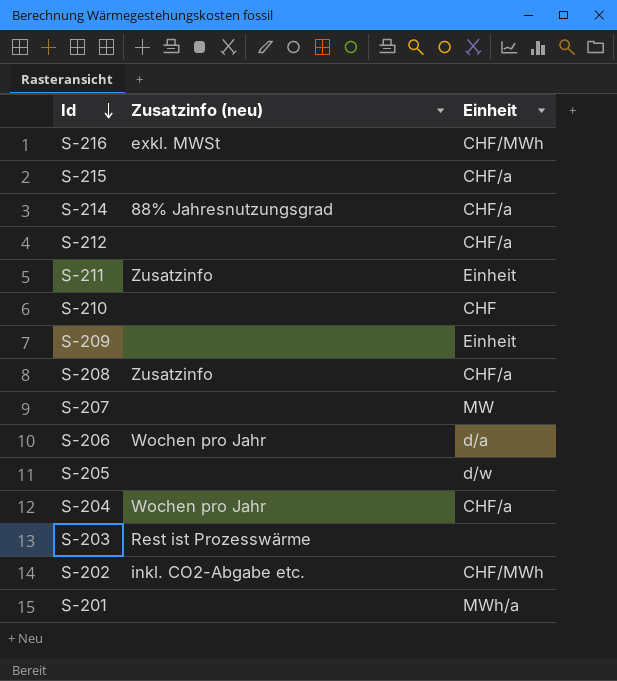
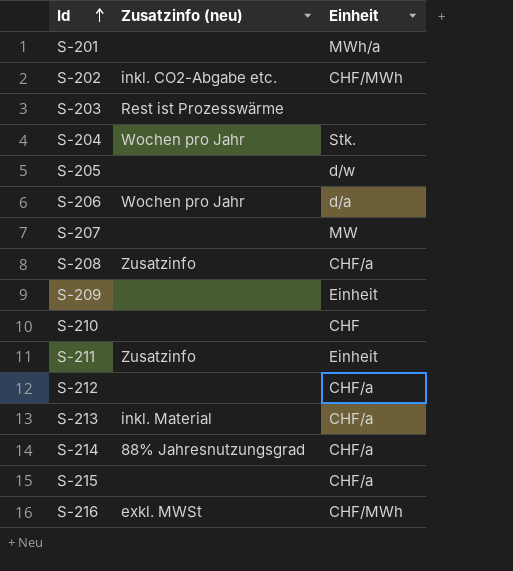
row order: Id descending -> Id ascending
S-204 | Einheit: CHF/a -> Stk.
row S-213: none -> inkl. Material | CHF/a

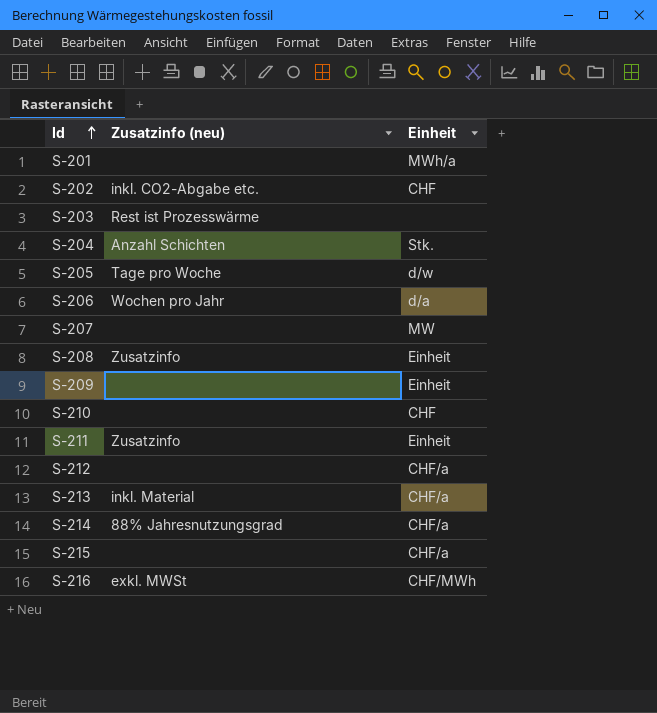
S-202 | Einheit: CHF/MWh -> CHF
S-204 | Zusatzinfo (neu): Wochen pro Jahr -> Anzahl Schichten
S-205 | Zusatzinfo (neu): none -> Tage pro Woche
S-208 | Einheit: CHF/a -> Einheit

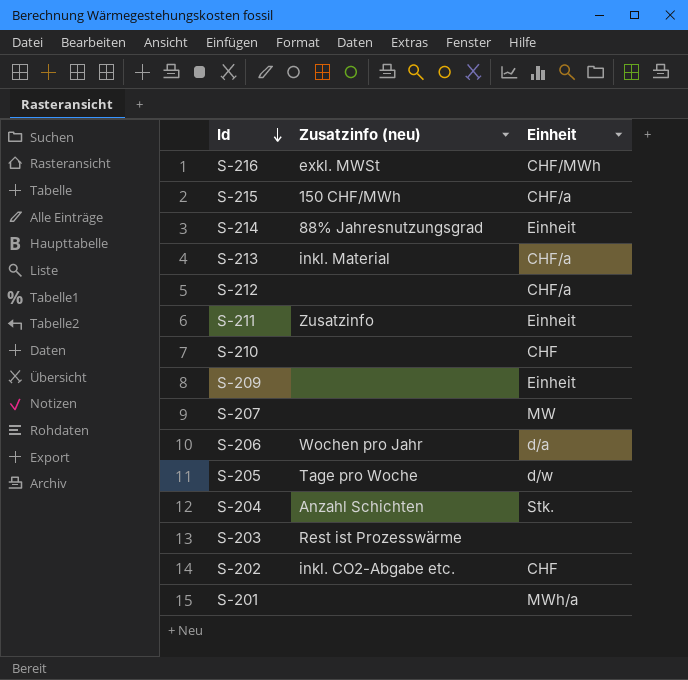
row order: Id ascending -> Id descending
row S-208: Zusatzinfo | Einheit -> none
S-215 | Zusatzinfo (neu): none -> 150 CHF/MWh
S-214 | Einheit: CHF/a -> Einheit

